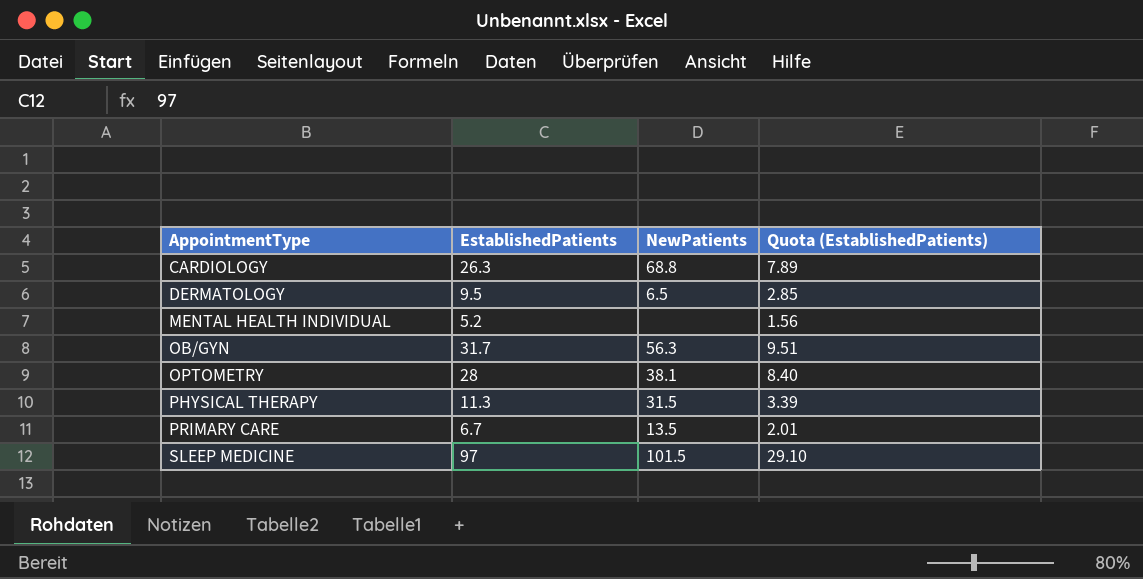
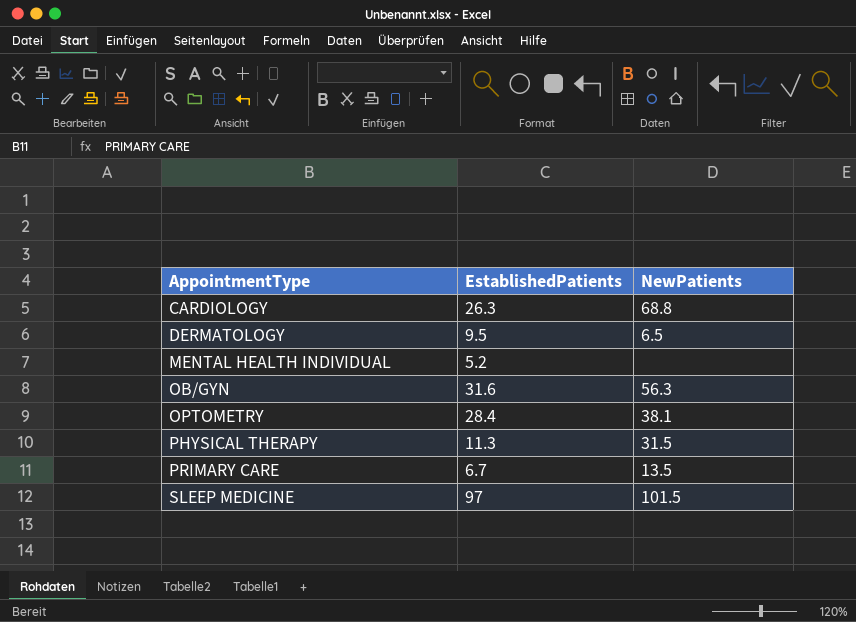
column Quota (EstablishedPatients) | formula: [EstablishedPatients] * 0.3 -> none
OB/GYN | EstablishedPatients: 31.7 -> 31.6
OPTOMETRY | EstablishedPatients: 28 -> 28.4

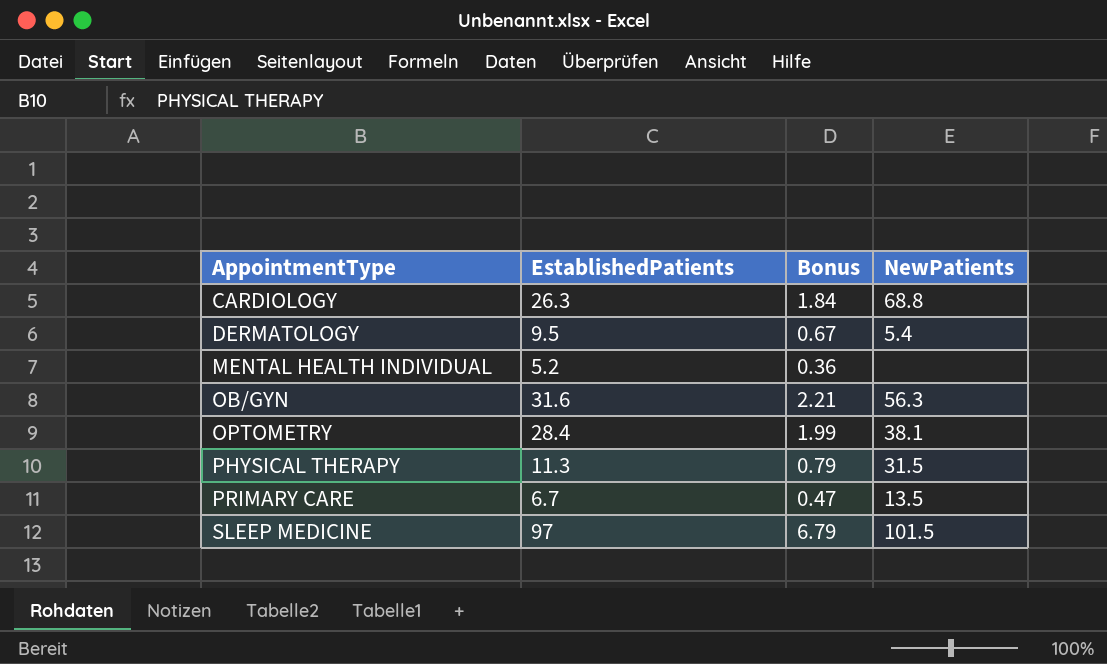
column Bonus | formula: none -> [EstablishedPatients] * 0.07
DERMATOLOGY | NewPatients: 6.5 -> 5.4

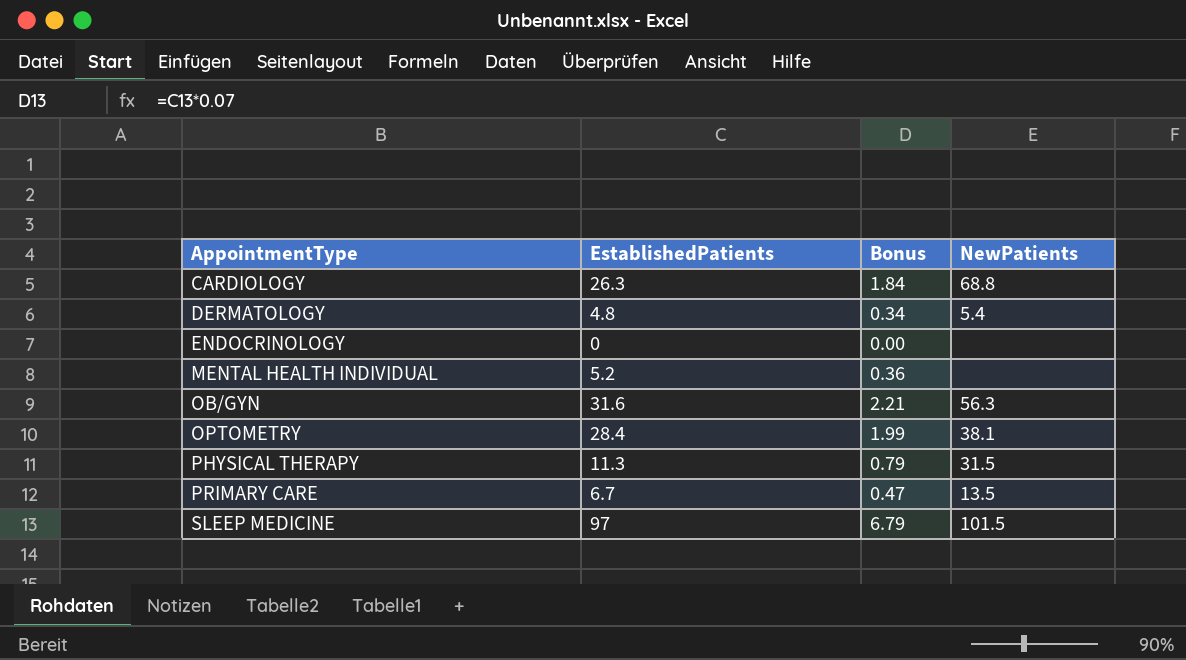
DERMATOLOGY | EstablishedPatients: 9.5 -> 4.8
DERMATOLOGY | Bonus: 0.67 -> 0.34
row ENDOCRINOLOGY: none -> 0 | 0.00 | none

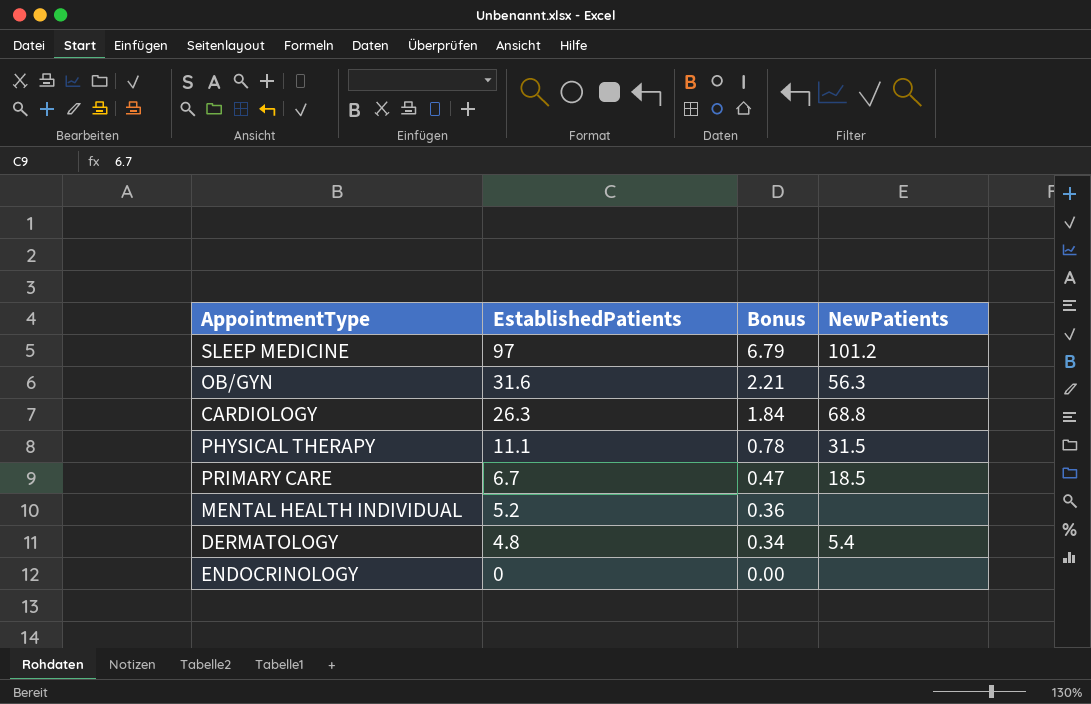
row order: AppointmentType ascending -> EstablishedPatients descending
row OPTOMETRY: 28.4 | 1.99 | 38.1 -> none
SLEEP MEDICINE | NewPatients: 101.5 -> 101.2
PHYSICAL THERAPY | EstablishedPatients: 11.3 -> 11.1
PHYSICAL THERAPY | Bonus: 0.79 -> 0.78
PRIMARY CARE | NewPatients: 13.5 -> 18.5

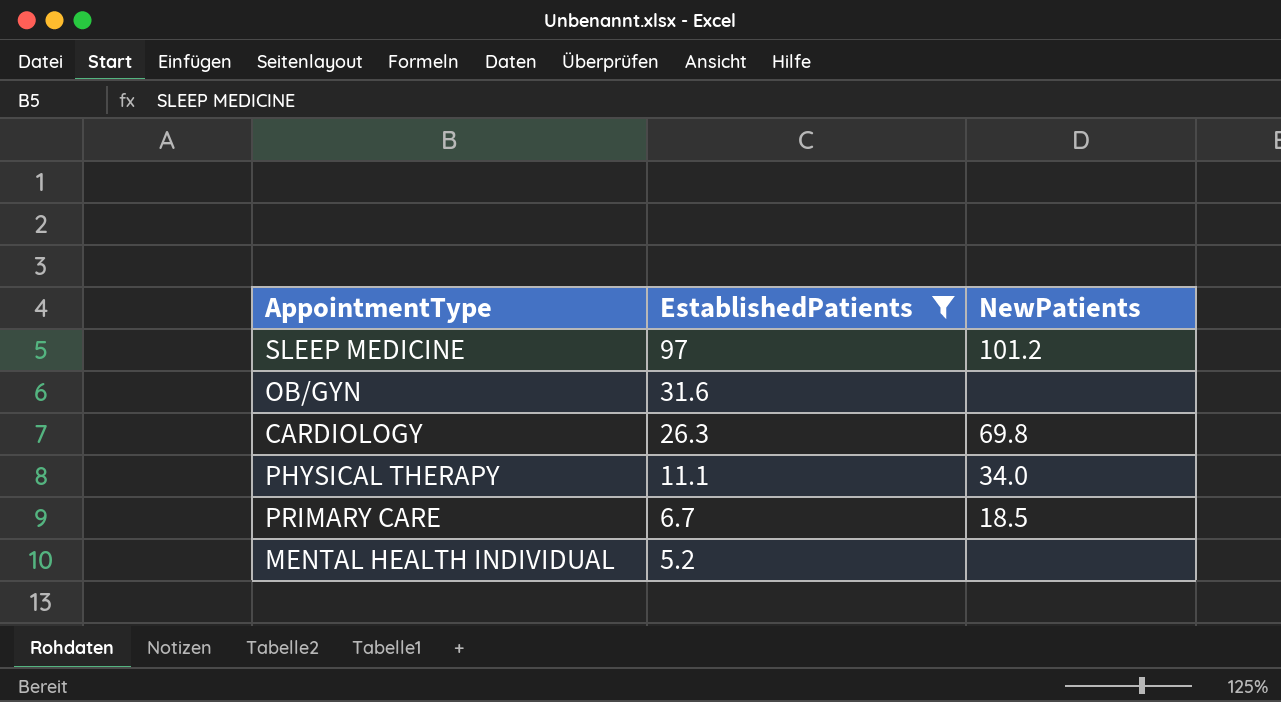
filter: none -> EstablishedPatients >= 5.2
column Bonus | formula: [EstablishedPatients] * 0.07 -> none
OB/GYN | NewPatients: 56.3 -> none
CARDIOLOGY | NewPatients: 68.8 -> 69.8
PHYSICAL THERAPY | NewPatients: 31.5 -> 34.0

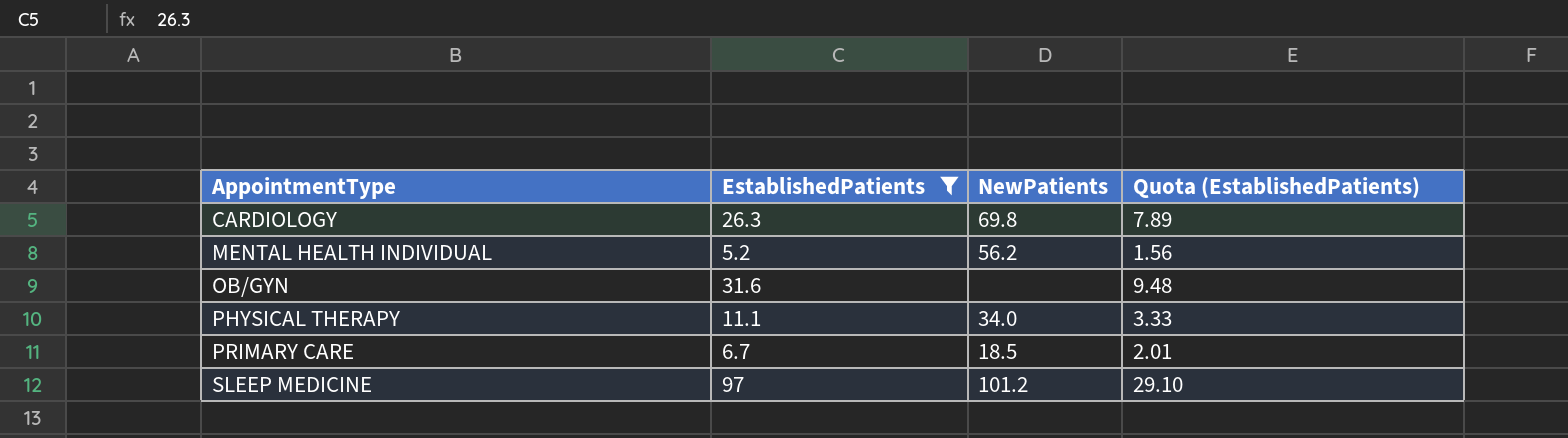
row order: EstablishedPatients descending -> AppointmentType ascending
column Quota (EstablishedPatients) | formula: none -> [EstablishedPatients] * 0.3
MENTAL HEALTH INDIVIDUAL | NewPatients: none -> 56.2

